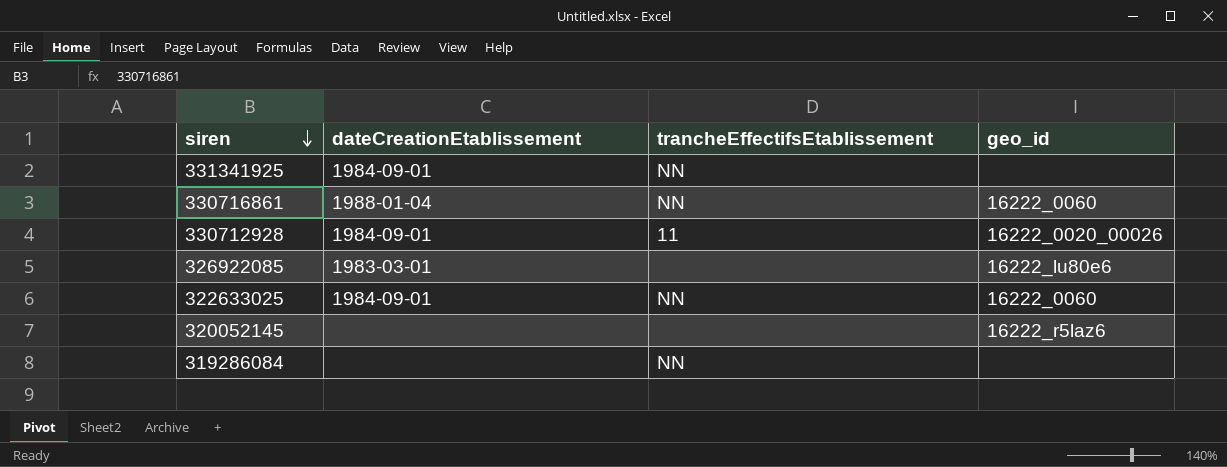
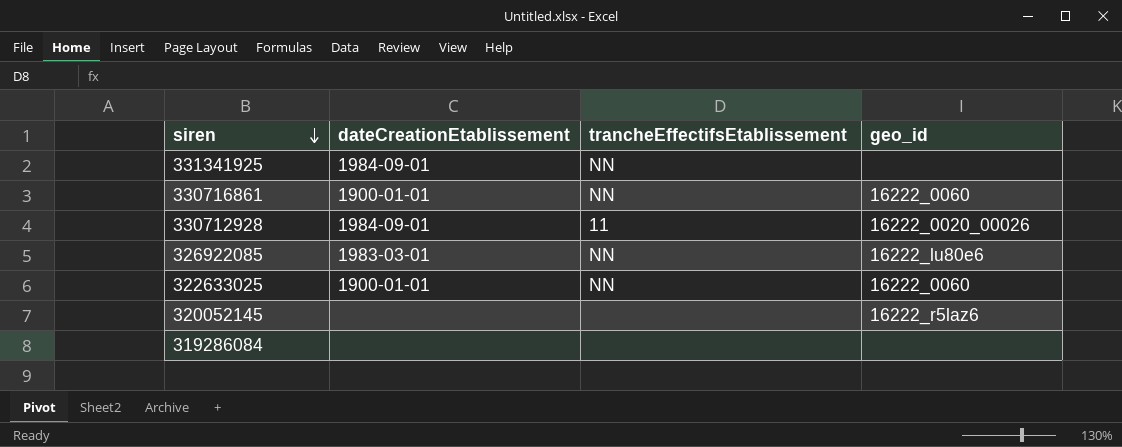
330716861 | dateCreationEtablissement: 1988-01-04 -> 1900-01-01
326922085 | trancheEffectifsEtablissement: none -> NN
322633025 | dateCreationEtablissement: 1984-09-01 -> 1900-01-01
319286084 | trancheEffectifsEtablissement: NN -> none

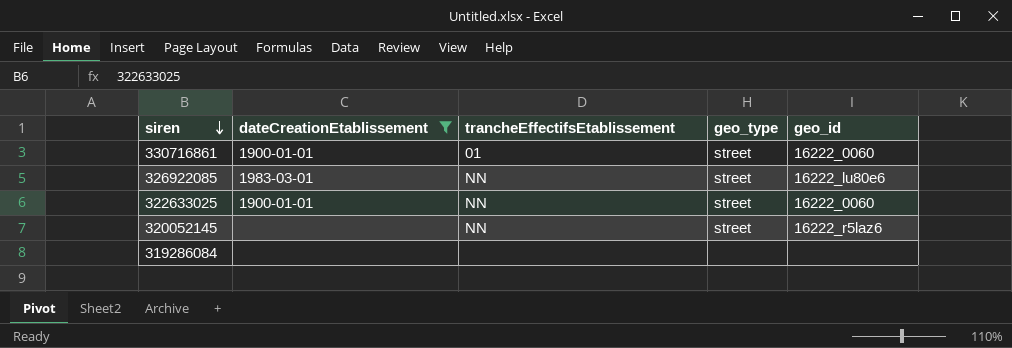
filter: none -> dateCreationEtablissement != 1984-09-01
column geo_type | position: none -> 4
330716861 | trancheEffectifsEtablissement: NN -> 01
320052145 | trancheEffectifsEtablissement: none -> NN

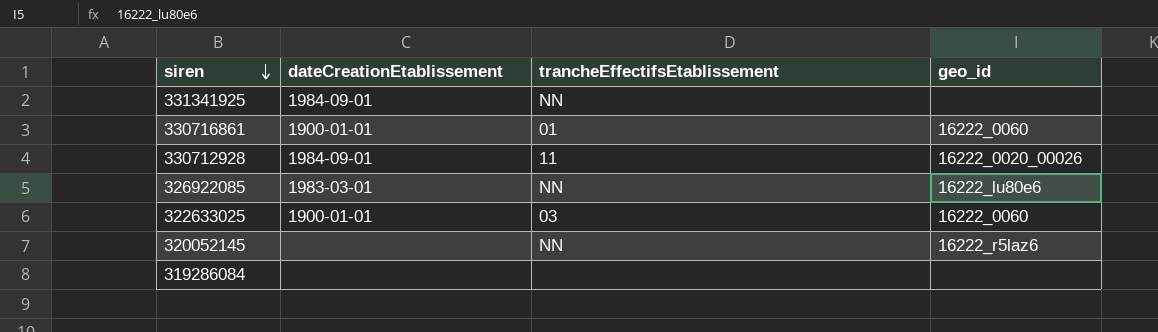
filter: dateCreationEtablissement != 1984-09-01 -> none
column geo_type | position: 4 -> none
322633025 | trancheEffectifsEtablissement: NN -> 03

